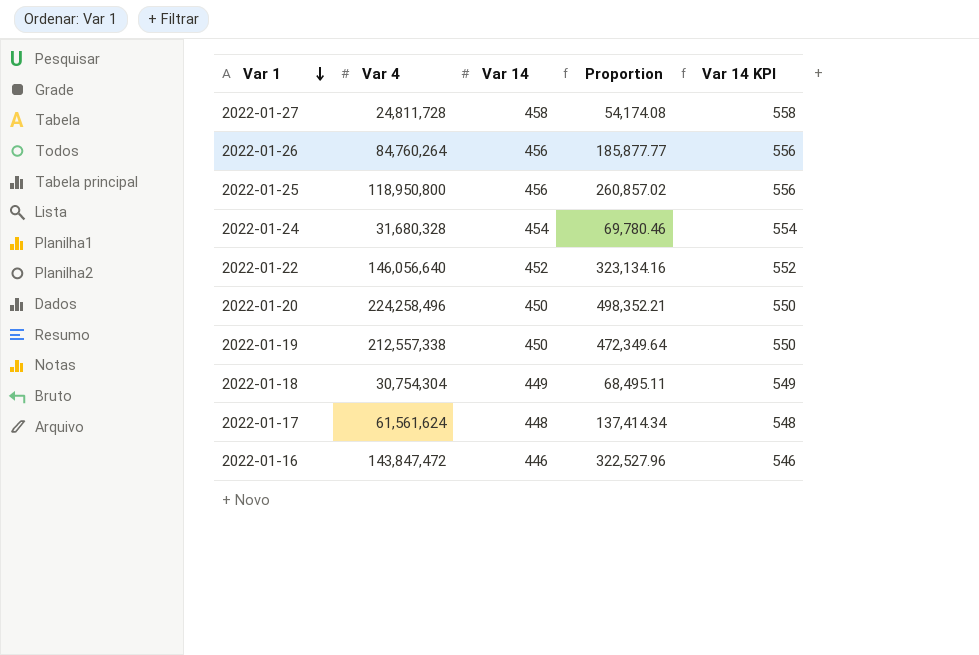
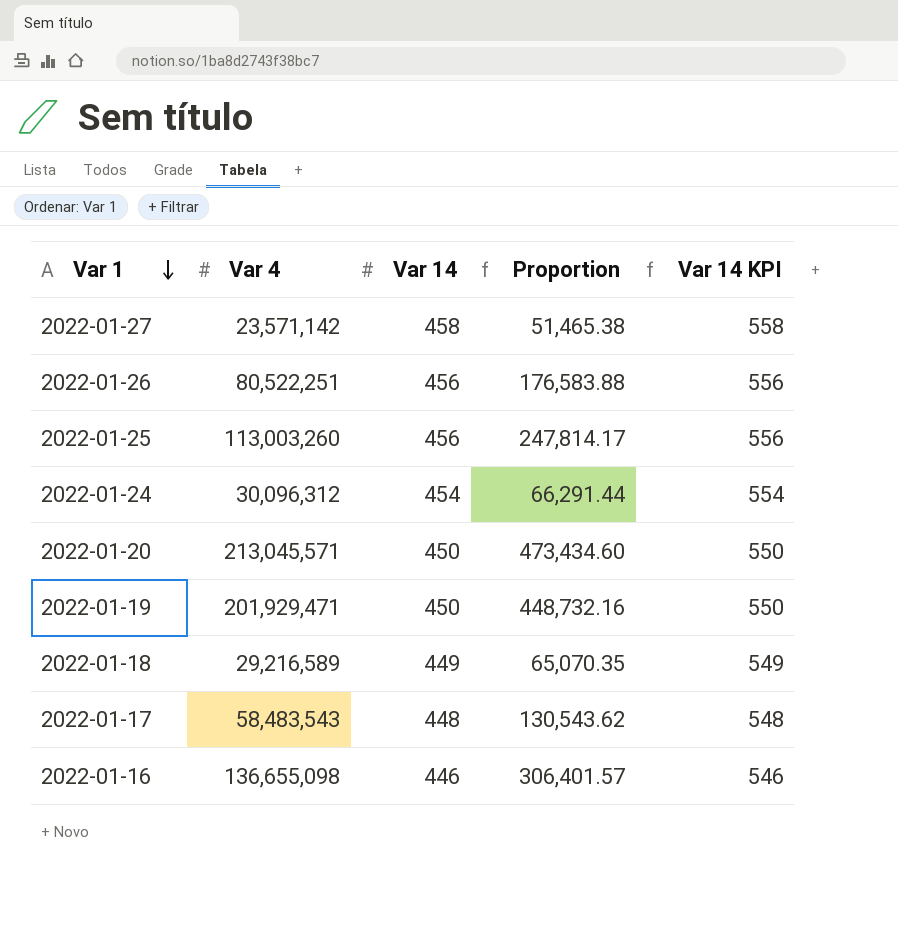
row 2022-01-22: 146,056,640 | 452 | 323,134.16 | 552 -> none
2022-01-27 | Var 4: 24,811,728 -> 23,571,142
2022-01-27 | Proportion: 54,174.08 -> 51,465.38
2022-01-26 | Var 4: 84,760,264 -> 80,522,251
2022-01-26 | Proportion: 185,877.77 -> 176,583.88
2022-01-25 | Var 4: 118,950,800 -> 113,003,260
2022-01-25 | Proportion: 260,857.02 -> 247,814.17
2022-01-24 | Var 4: 31,680,328 -> 30,096,312
2022-01-24 | Proportion: 69,780.46 -> 66,291.44
2022-01-20 | Var 4: 224,258,496 -> 213,045,571
2022-01-20 | Proportion: 498,352.21 -> 473,434.60
2022-01-19 | Var 4: 212,557,338 -> 201,929,471
2022-01-19 | Proportion: 472,349.64 -> 448,732.16
2022-01-18 | Var 4: 30,754,304 -> 29,216,589
2022-01-18 | Proportion: 68,495.11 -> 65,070.35
2022-01-17 | Var 4: 61,561,624 -> 58,483,543
2022-01-17 | Proportion: 137,414.34 -> 130,543.62
2022-01-16 | Var 4: 143,847,472 -> 136,655,098
2022-01-16 | Proportion: 322,527.96 -> 306,401.57

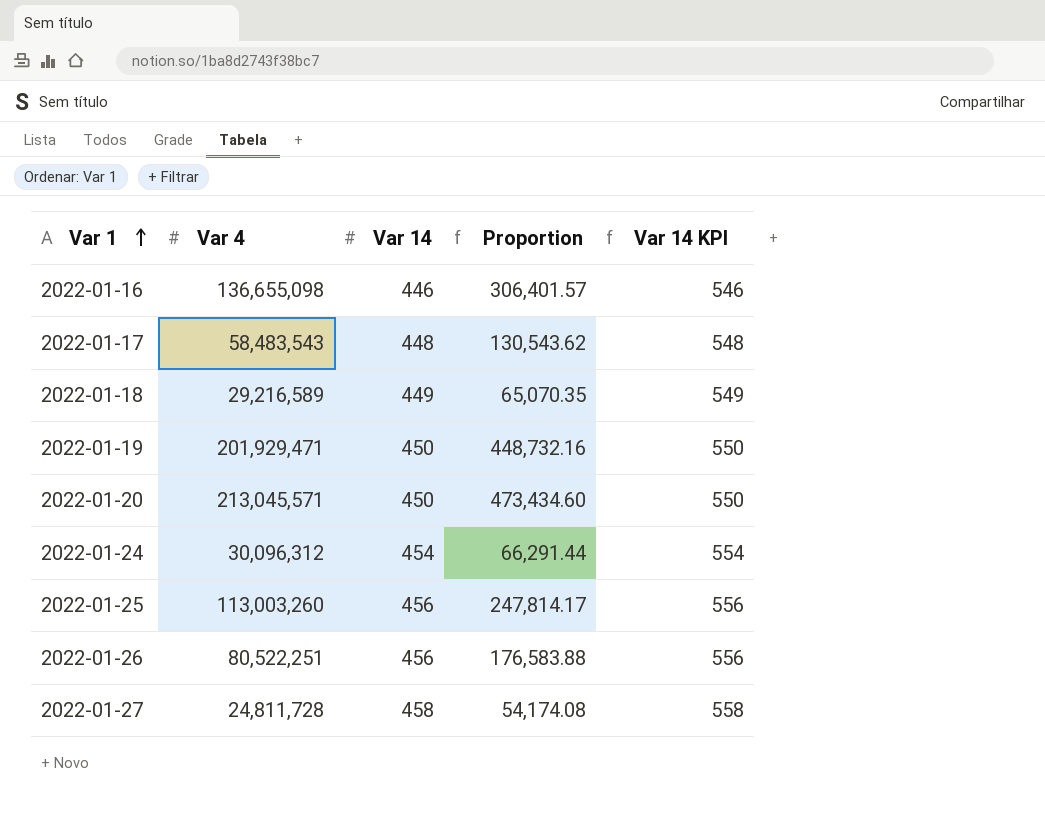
row order: Var 1 descending -> Var 1 ascending
2022-01-27 | Var 4: 23,571,142 -> 24,811,728
2022-01-27 | Proportion: 51,465.38 -> 54,174.08

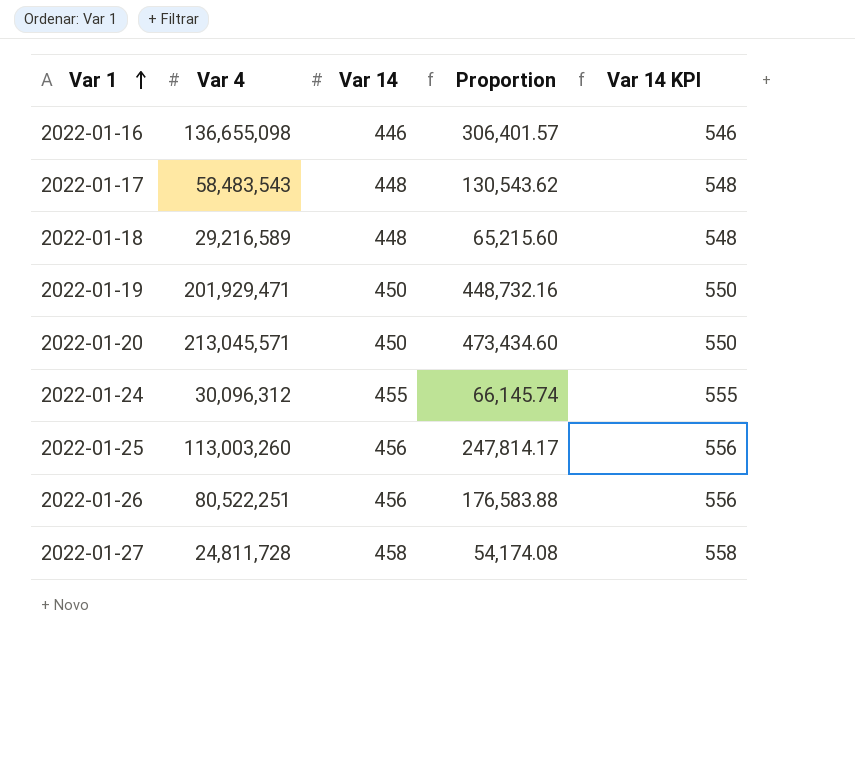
2022-01-18 | Var 14: 449 -> 448
2022-01-18 | Proportion: 65,070.35 -> 65,215.60
2022-01-18 | Var 14 KPI: 549 -> 548
2022-01-24 | Var 14: 454 -> 455
2022-01-24 | Proportion: 66,291.44 -> 66,145.74
2022-01-24 | Var 14 KPI: 554 -> 555

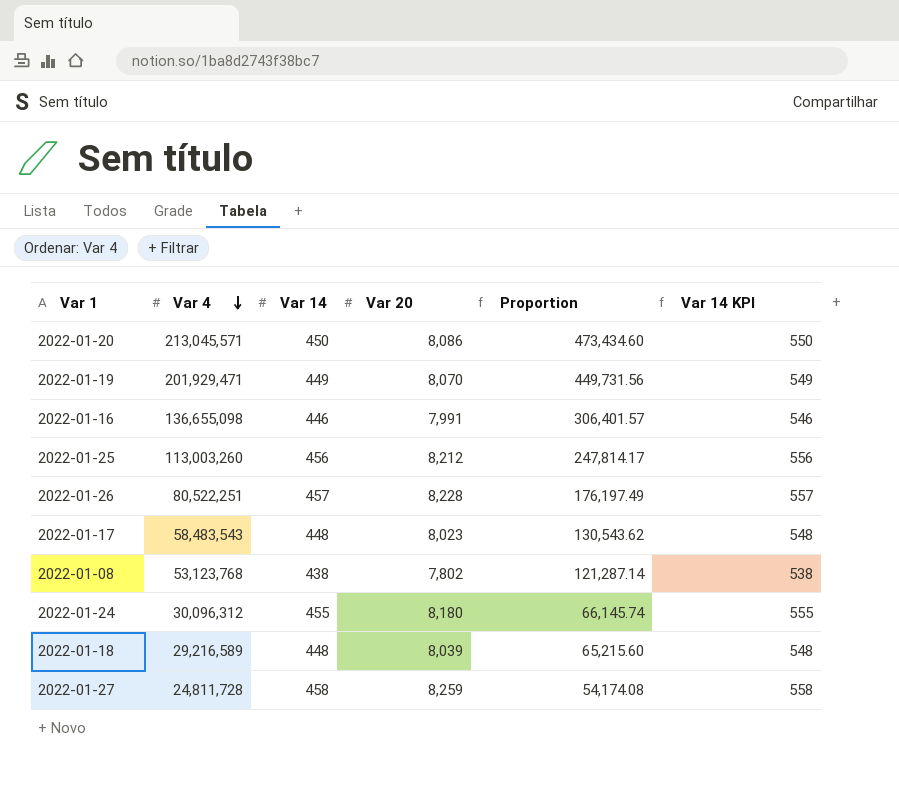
row order: Var 1 ascending -> Var 4 descending
column Var 20 | position: none -> 4
2022-01-19 | Var 14: 450 -> 449
2022-01-19 | Proportion: 448,732.16 -> 449,731.56
2022-01-19 | Var 14 KPI: 550 -> 549
2022-01-26 | Var 14: 456 -> 457
2022-01-26 | Proportion: 176,583.88 -> 176,197.49
2022-01-26 | Var 14 KPI: 556 -> 557
row 2022-01-08: none -> 53,123,768 | 438 | 7,802 | 121,287.14 | 538

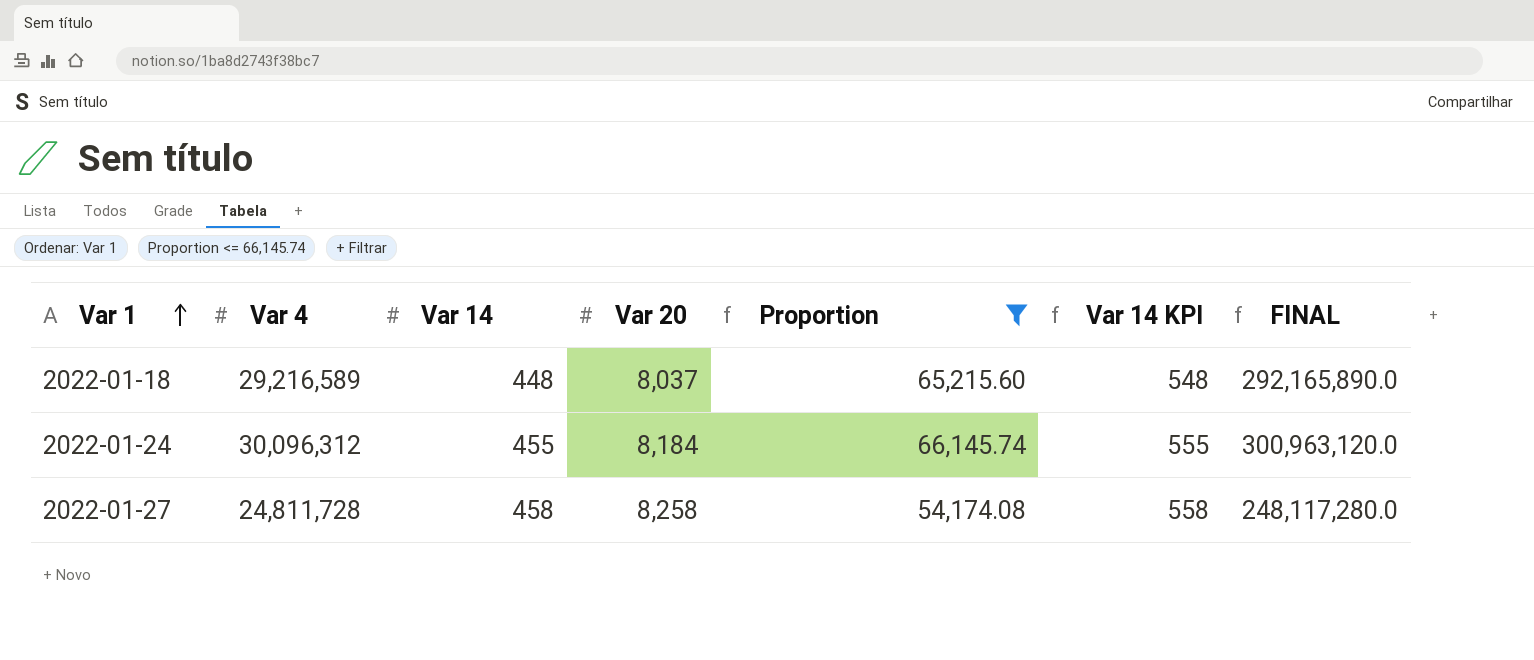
filter: none -> Proportion <= 66,145.74
row order: Var 4 descending -> Var 1 ascending
column FINAL | formula: none -> [Var 4] * 10
2022-01-18 | Var 20: 8,039 -> 8,037
2022-01-24 | Var 20: 8,180 -> 8,184
2022-01-27 | Var 20: 8,259 -> 8,258

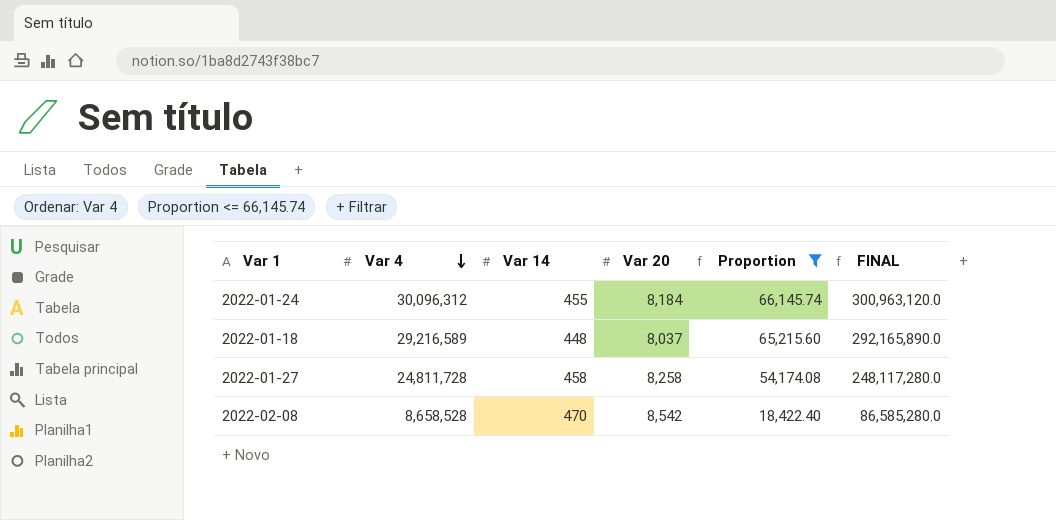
row order: Var 1 ascending -> Var 4 descending
column Var 14 KPI | formula: [Var 14] + 100 -> none
row 2022-02-08: none -> 8,658,528 | 470 | 8,542 | 18,422.40 | 86,585,280.0

